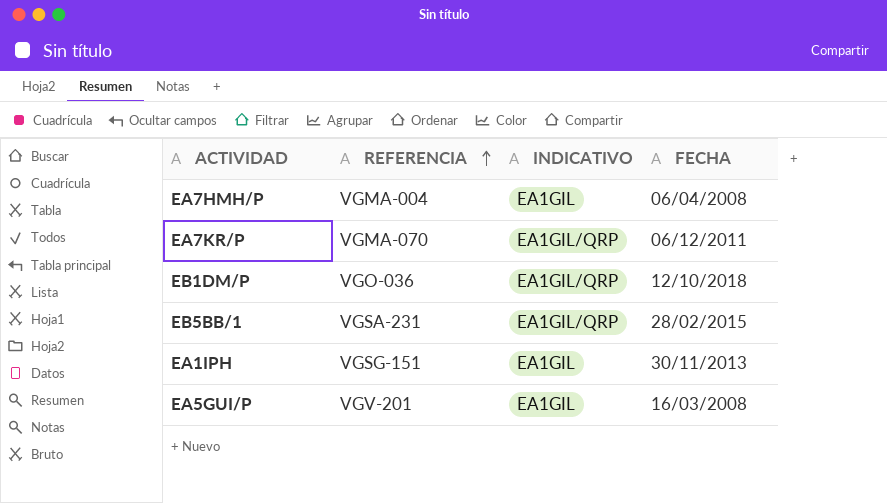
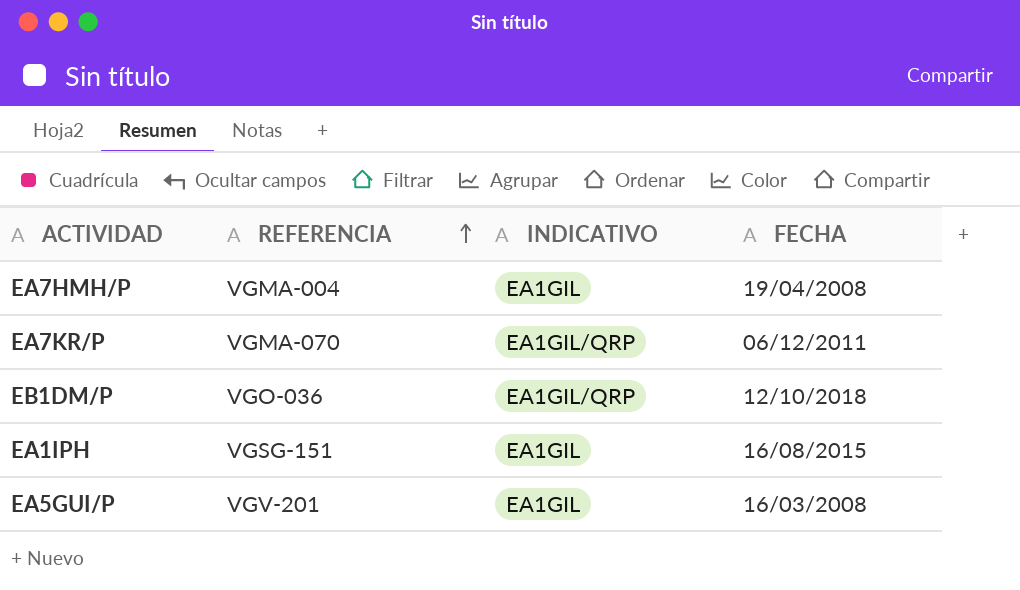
row EB5BB/1: VGSA-231 | EA1GIL/QRP | 28/02/2015 -> none
EA7HMH/P | FECHA: 06/04/2008 -> 19/04/2008
EA1IPH | FECHA: 30/11/2013 -> 16/08/2015

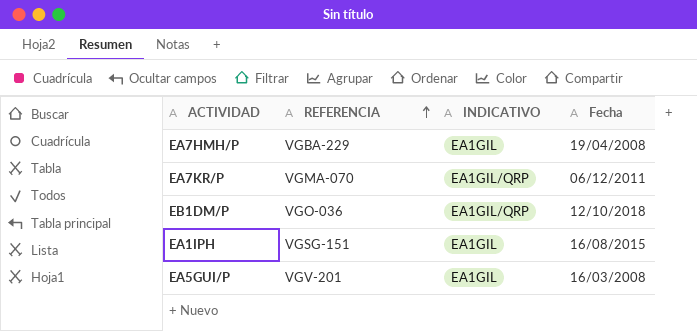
column name: FECHA -> Fecha
EA7HMH/P | REFERENCIA: VGMA-004 -> VGBA-229

